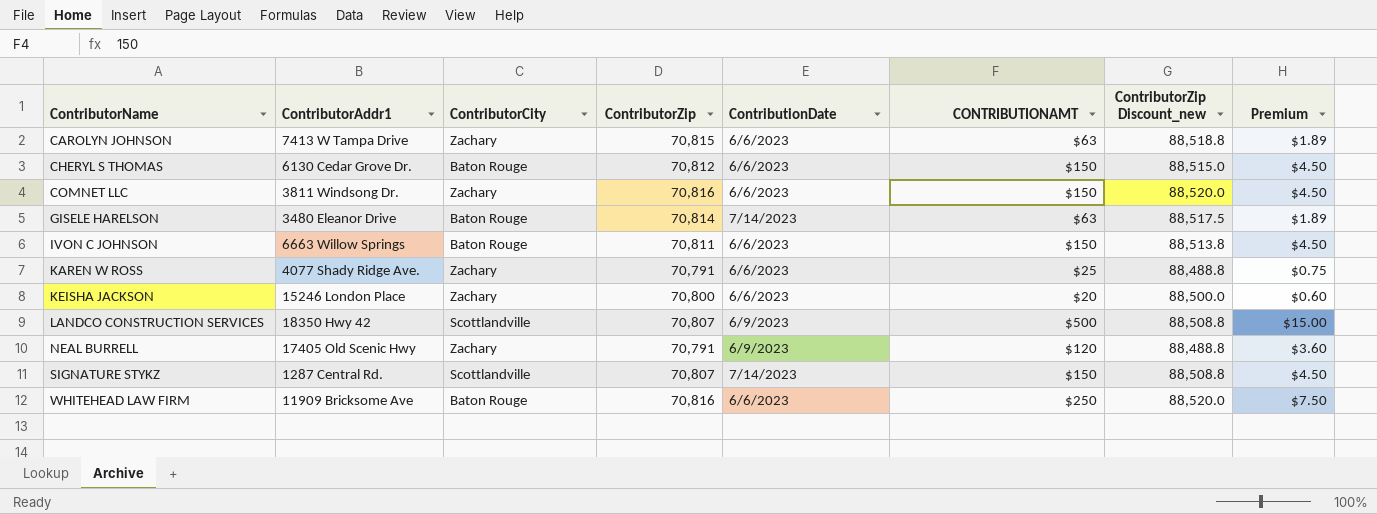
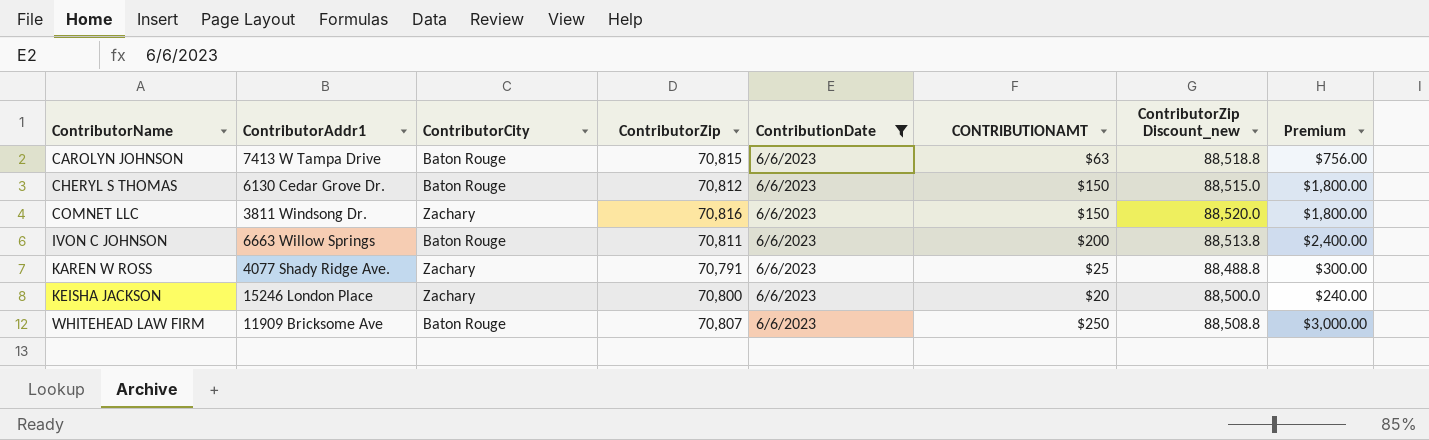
filter: none -> ContributionDate = 6/6/2023
column Premium | formula: [CONTRIBUTIONAMT] * 0.03 -> [CONTRIBUTIONAMT] * 12
CAROLYN JOHNSON | ContributorCity: Zachary -> Baton Rouge
IVON C JOHNSON | CONTRIBUTIONAMT: $150 -> $200
WHITEHEAD LAW FIRM | ContributorZip: 70,816 -> 70,807
WHITEHEAD LAW FIRM | ContributorZip Discount_new: 88,520.0 -> 88,508.8

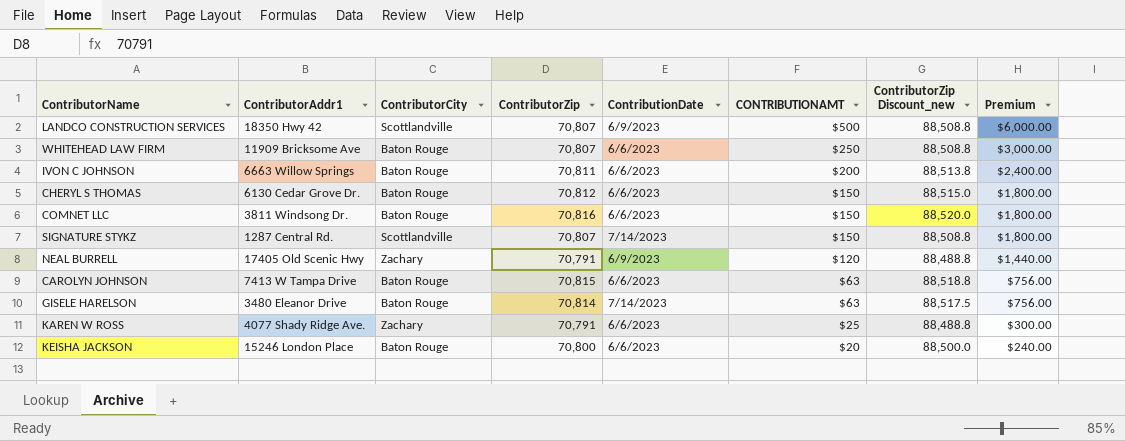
filter: ContributionDate = 6/6/2023 -> none
row order: ContributorName ascending -> CONTRIBUTIONAMT descending
COMNET LLC | ContributorCity: Zachary -> Baton Rouge
KEISHA JACKSON | ContributorCity: Zachary -> Baton Rouge

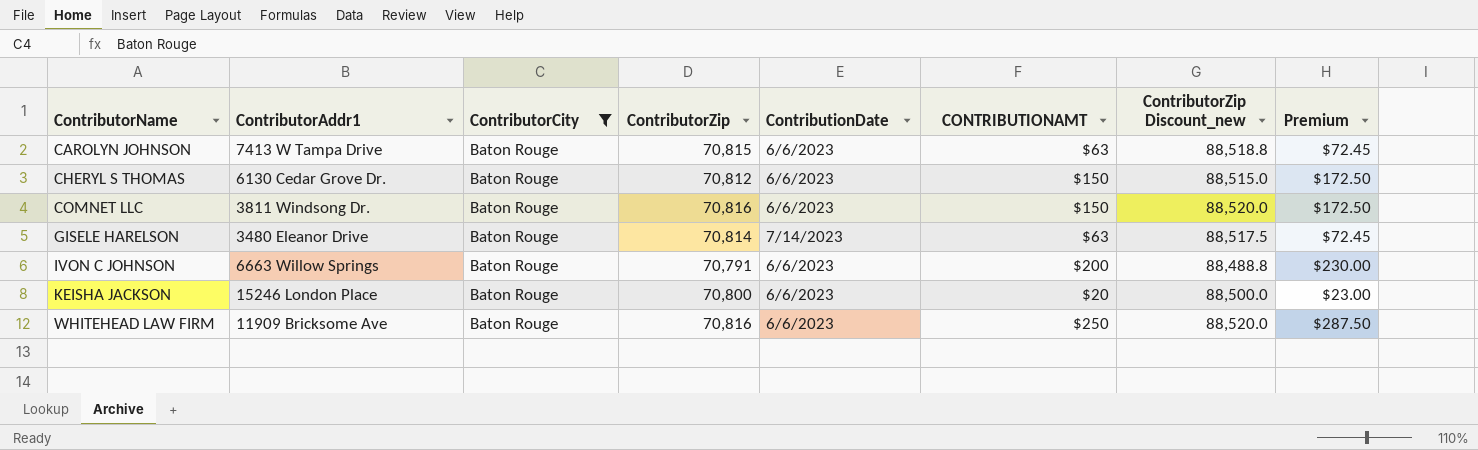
filter: none -> ContributorCity = Baton Rouge
row order: CONTRIBUTIONAMT descending -> ContributorName ascending
column Premium | formula: [CONTRIBUTIONAMT] * 12 -> [CONTRIBUTIONAMT] * 1.15
IVON C JOHNSON | ContributorZip: 70,811 -> 70,791
IVON C JOHNSON | ContributorZip Discount_new: 88,513.8 -> 88,488.8
WHITEHEAD LAW FIRM | ContributorZip: 70,807 -> 70,816
WHITEHEAD LAW FIRM | ContributorZip Discount_new: 88,508.8 -> 88,520.0

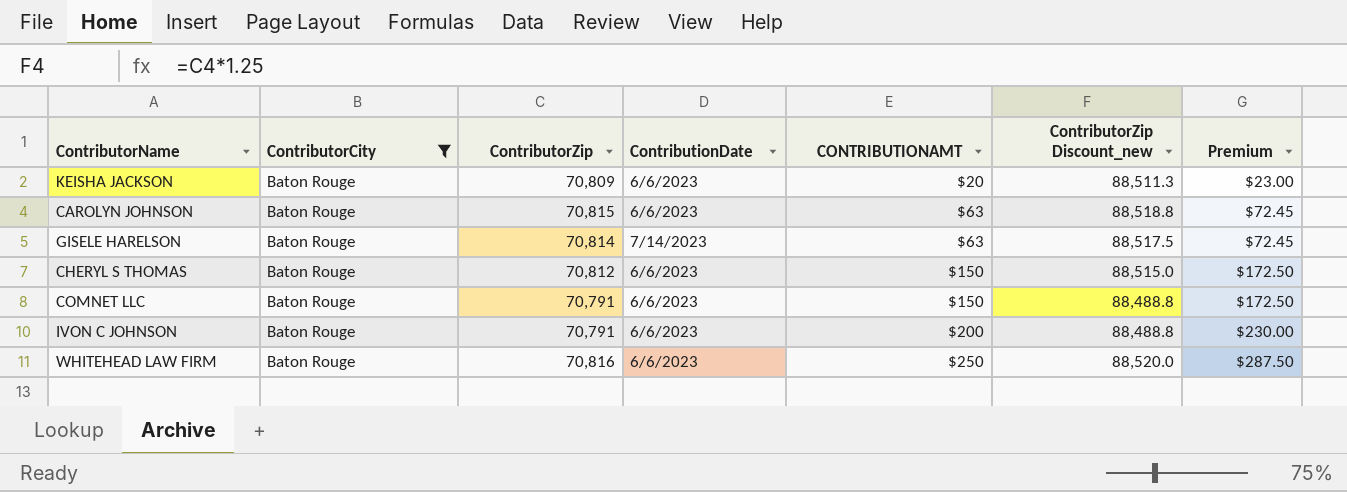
row order: ContributorName ascending -> CONTRIBUTIONAMT ascending
column ContributorAddr1 | position: 2 -> none
KEISHA JACKSON | ContributorZip: 70,800 -> 70,809
KEISHA JACKSON | ContributorZip Discount_new: 88,500.0 -> 88,511.3
COMNET LLC | ContributorZip: 70,816 -> 70,791
COMNET LLC | ContributorZip Discount_new: 88,520.0 -> 88,488.8

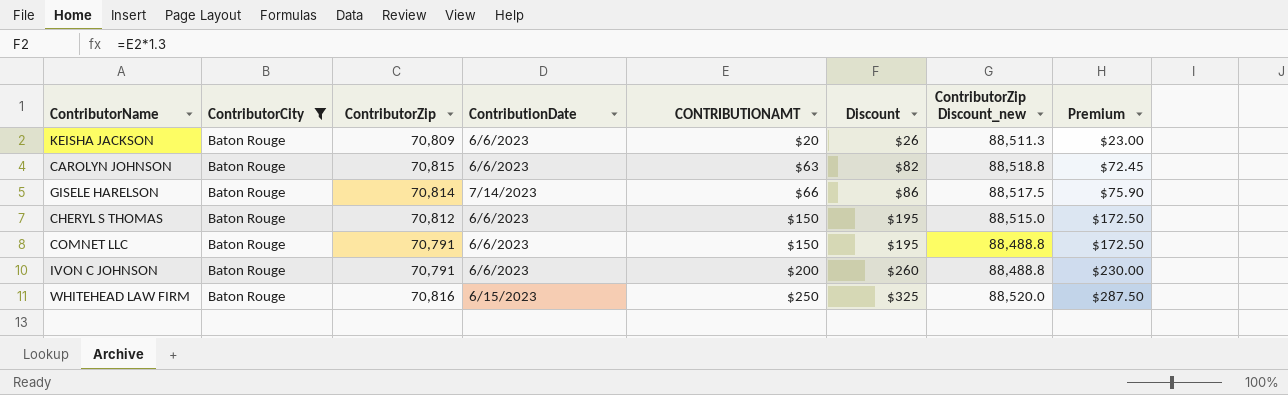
column Discount | formula: none -> [CONTRIBUTIONAMT] * 1.3
GISELE HARELSON | CONTRIBUTIONAMT: $63 -> $66
GISELE HARELSON | Premium: $72.45 -> $75.90
WHITEHEAD LAW FIRM | ContributionDate: 6/6/2023 -> 6/15/2023

